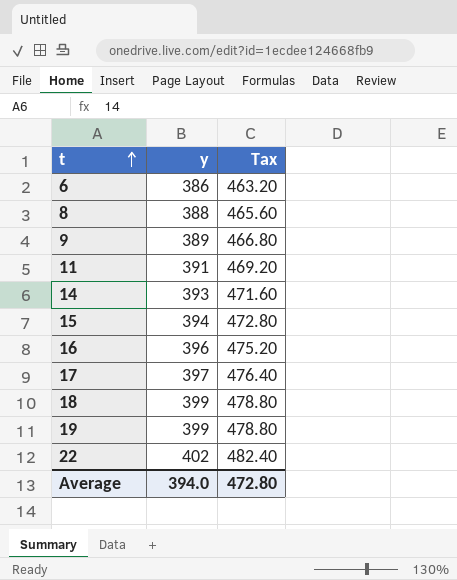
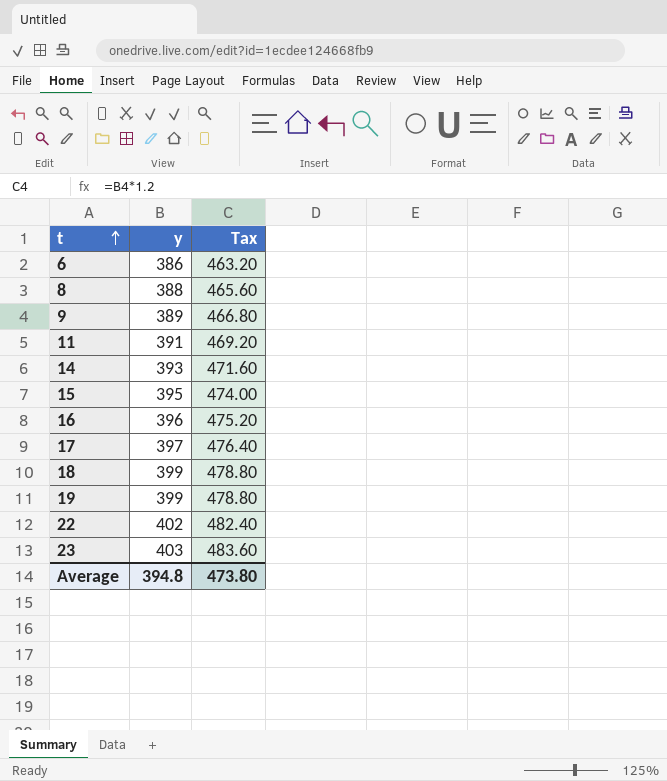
15 | y: 394 -> 395
15 | Tax: 472.80 -> 474.00
row 23: none -> 403 | 483.60
Average | y: 394.0 -> 394.8
Average | Tax: 472.80 -> 473.80

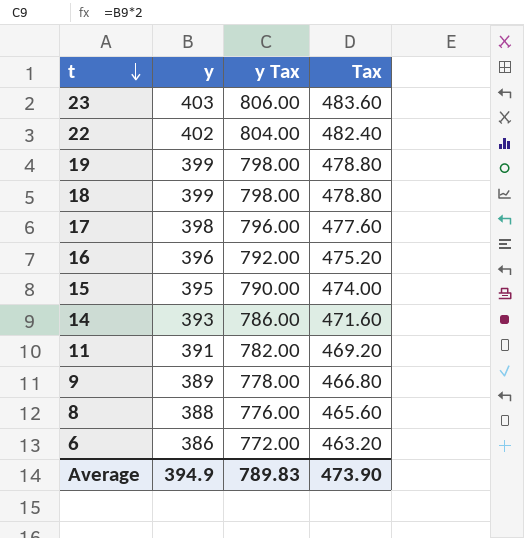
row order: t ascending -> t descending
column y Tax | formula: none -> [y] * 2
17 | y: 397 -> 398
17 | Tax: 476.40 -> 477.60
Average | y: 394.8 -> 394.9
Average | Tax: 473.80 -> 473.90

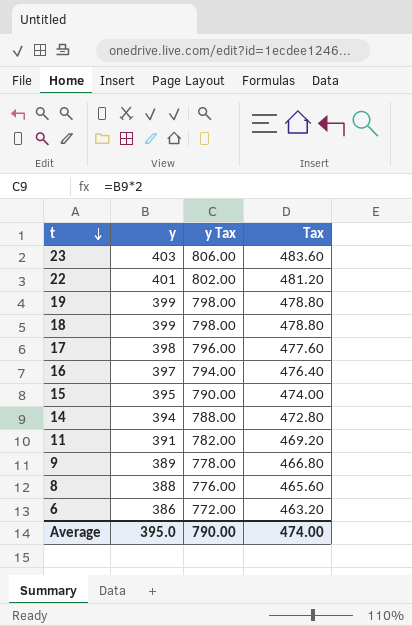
22 | y: 402 -> 401
22 | y Tax: 804.00 -> 802.00
22 | Tax: 482.40 -> 481.20
16 | y: 396 -> 397
16 | y Tax: 792.00 -> 794.00
16 | Tax: 475.20 -> 476.40
14 | y: 393 -> 394
14 | y Tax: 786.00 -> 788.00
14 | Tax: 471.60 -> 472.80
Average | y: 394.9 -> 395.0
Average | y Tax: 789.83 -> 790.00
Average | Tax: 473.90 -> 474.00

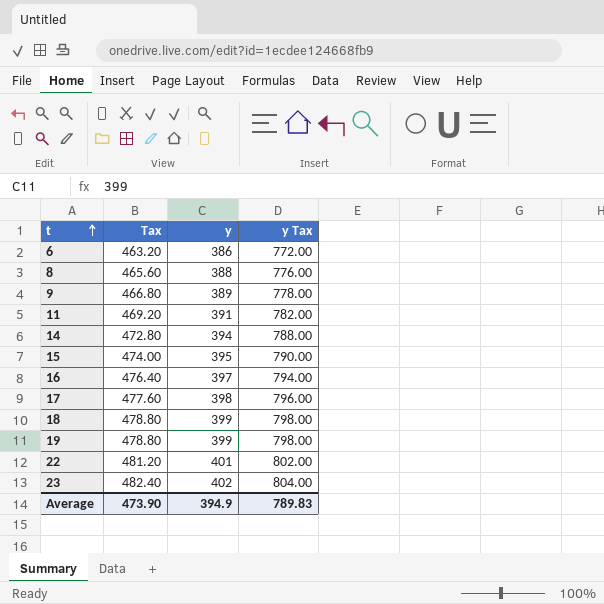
row order: t descending -> t ascending
column Tax | position: 4 -> 2
23 | Tax: 483.60 -> 482.40
23 | y: 403 -> 402
23 | y Tax: 806.00 -> 804.00
Average | Tax: 474.00 -> 473.90
Average | y: 395.0 -> 394.9
Average | y Tax: 790.00 -> 789.83

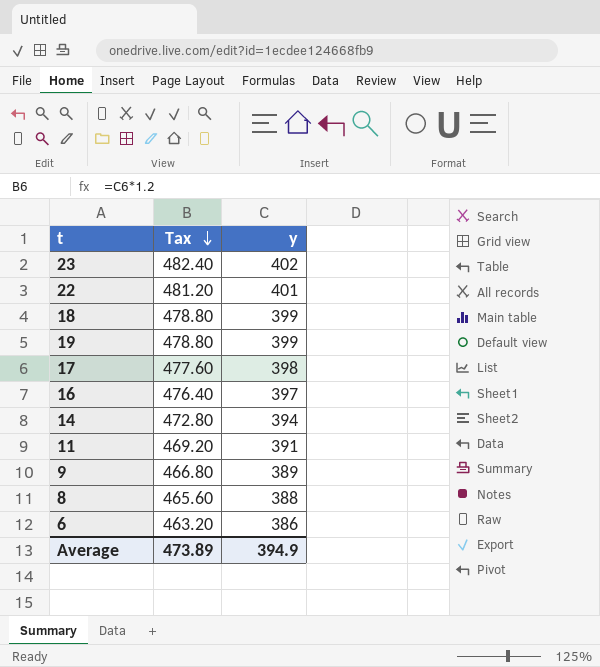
row order: t ascending -> Tax descending
column y Tax | formula: [y] * 2 -> none
row 15: 474.00 | 395 | 790.00 -> none
Average | Tax: 473.90 -> 473.89

